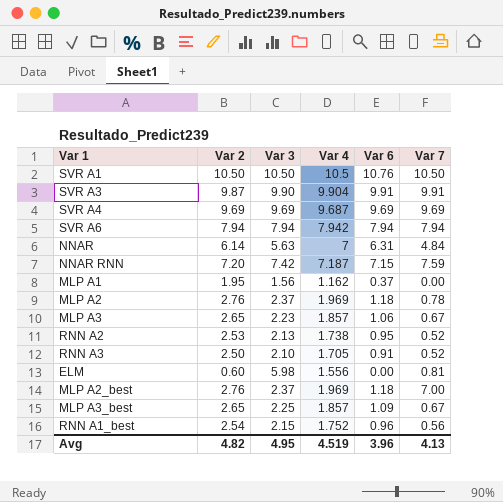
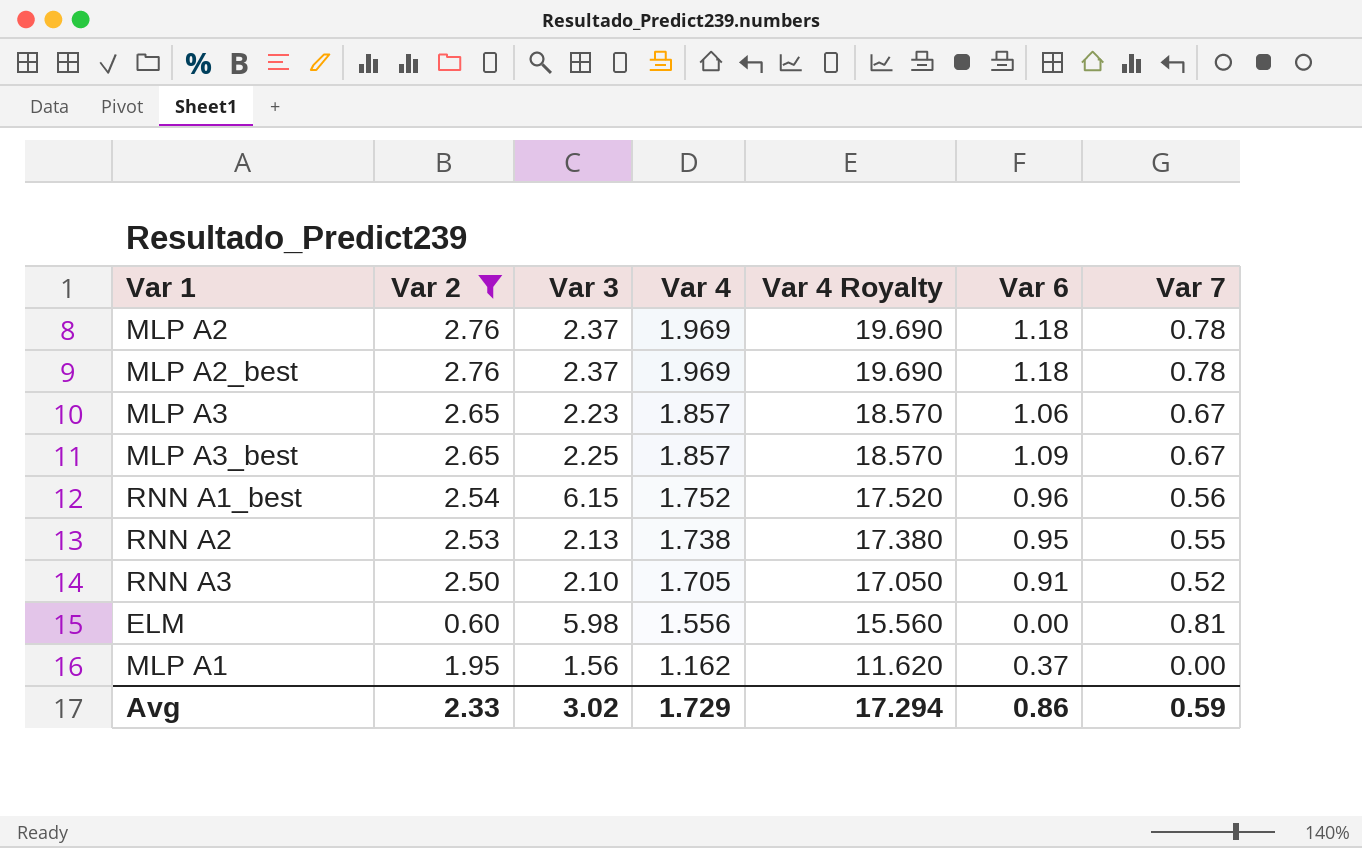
filter: none -> Var 2 <= 2.76
row order: none -> Var 4 descending
column Var 4 Royalty | formula: none -> [Var 4] * 10
MLP A2_best | Var 7: 7.00 -> 0.78
RNN A1_best | Var 3: 2.15 -> 6.15
RNN A2 | Var 7: 0.52 -> 0.55
Avg | Var 2: 4.82 -> 2.33
Avg | Var 3: 4.95 -> 3.02
Avg | Var 4: 4.519 -> 1.729
Avg | Var 6: 3.96 -> 0.86
Avg | Var 7: 4.13 -> 0.59

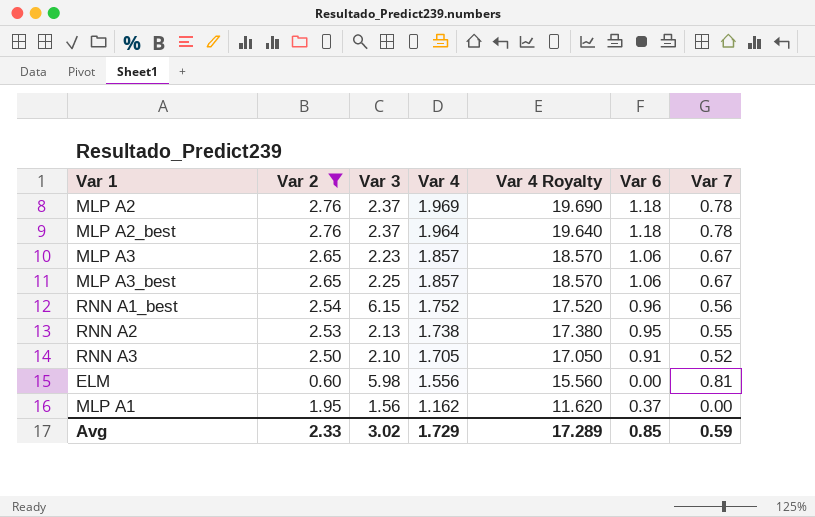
MLP A2_best | Var 4: 1.969 -> 1.964
MLP A2_best | Var 4 Royalty: 19.690 -> 19.640
MLP A3_best | Var 6: 1.09 -> 1.06
Avg | Var 4 Royalty: 17.294 -> 17.289
Avg | Var 6: 0.86 -> 0.85

